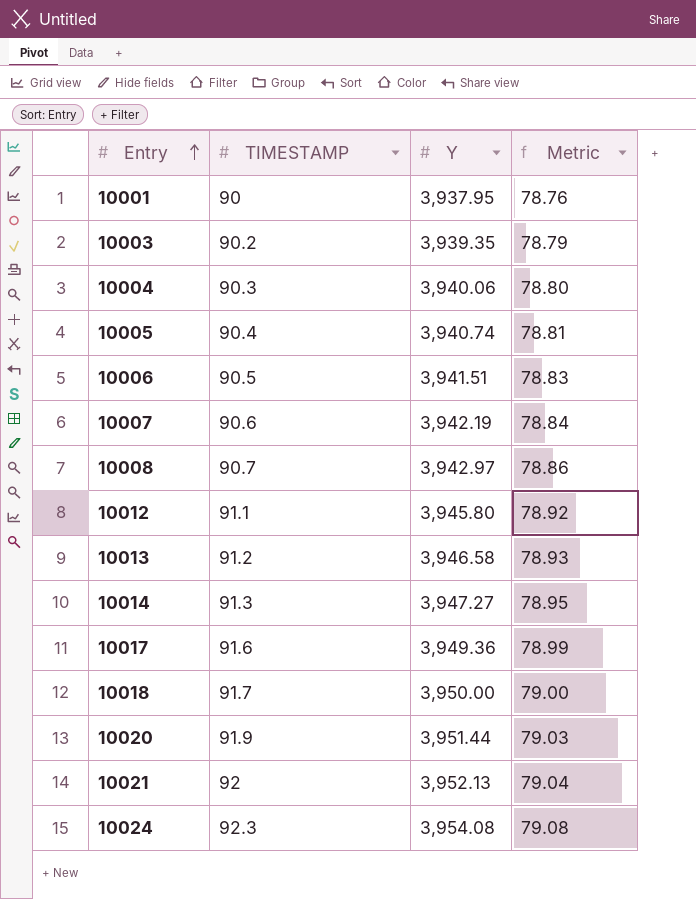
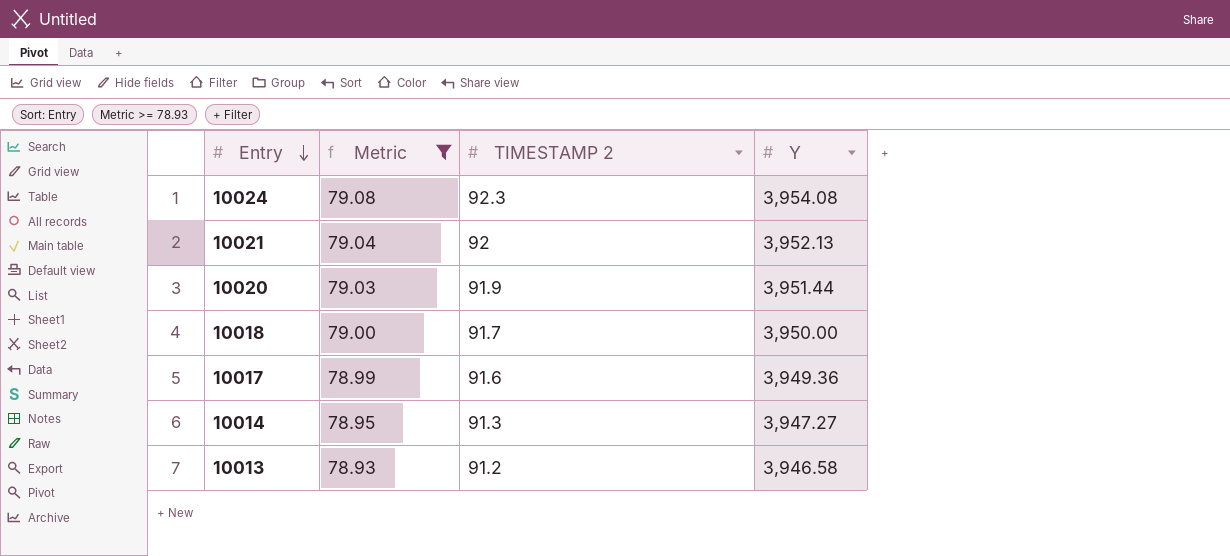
filter: none -> Metric >= 78.93
row order: Entry ascending -> Entry descending
column Metric | position: 4 -> 2
column name: TIMESTAMP -> TIMESTAMP 2

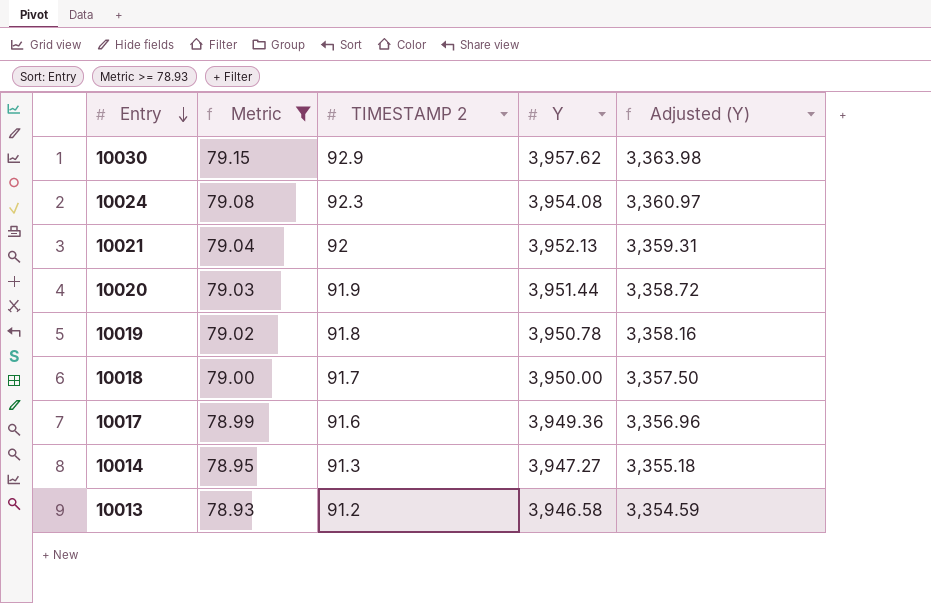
column Adjusted (Y) | formula: none -> [Y] * 0.85
row 10030: none -> 79.15 | 92.9 | 3,957.62 | 3,363.98
row 10019: none -> 79.02 | 91.8 | 3,950.78 | 3,358.16

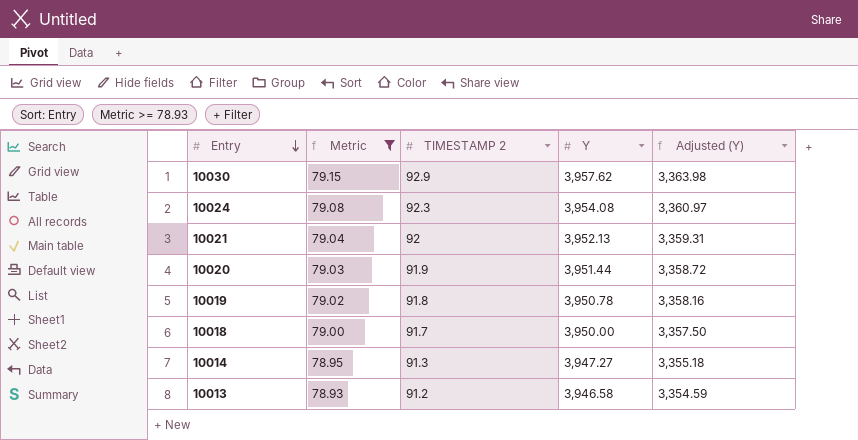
row 10017: 78.99 | 91.6 | 3,949.36 | 3,356.96 -> none

